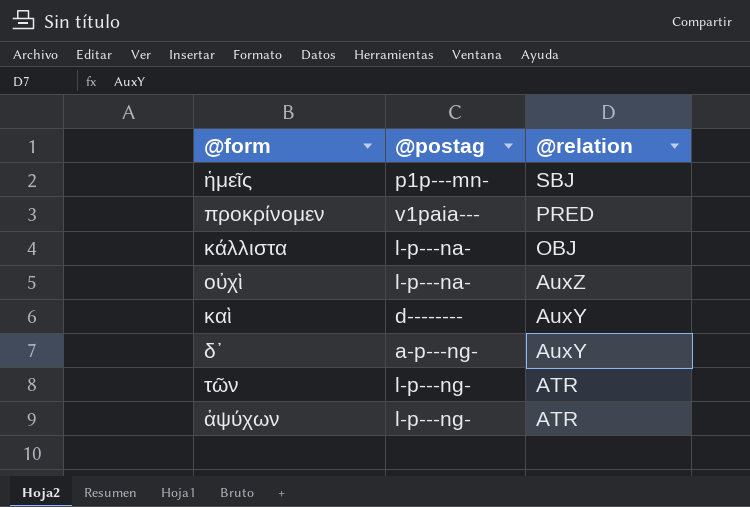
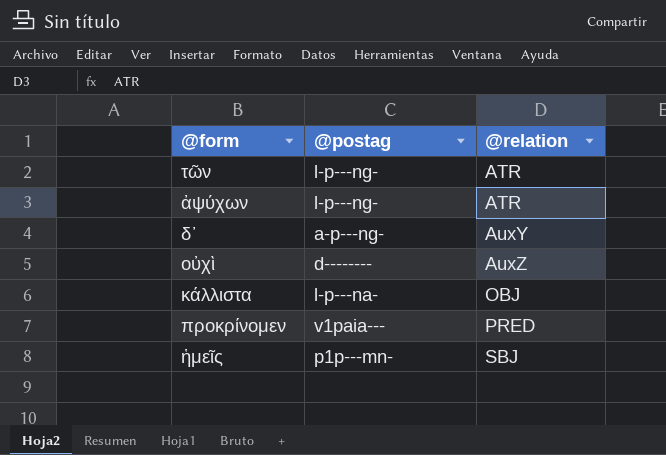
row order: @relation descending -> @relation ascending
row καὶ: d-------- | AuxY -> none
οὐχὶ | @postag: l-p---na- -> d--------

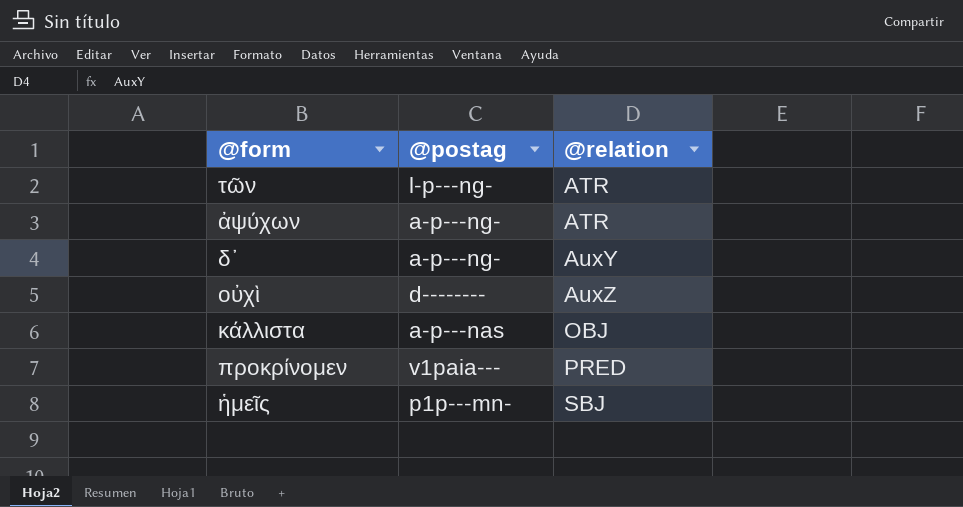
ἀψύχων | @postag: l-p---ng- -> a-p---ng-
κάλλιστα | @postag: l-p---na- -> a-p---nas

